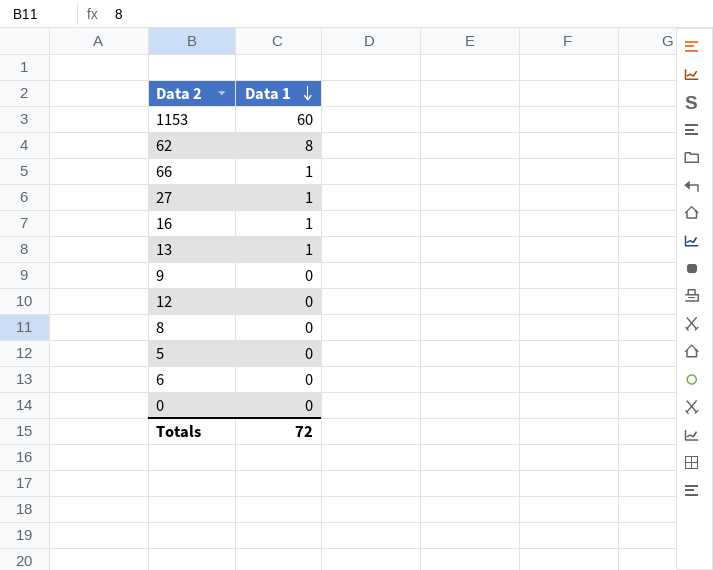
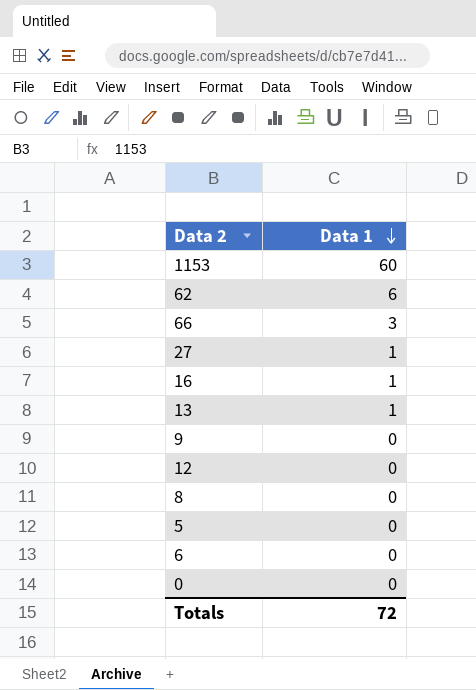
62 | Data 1: 8 -> 6
66 | Data 1: 1 -> 3

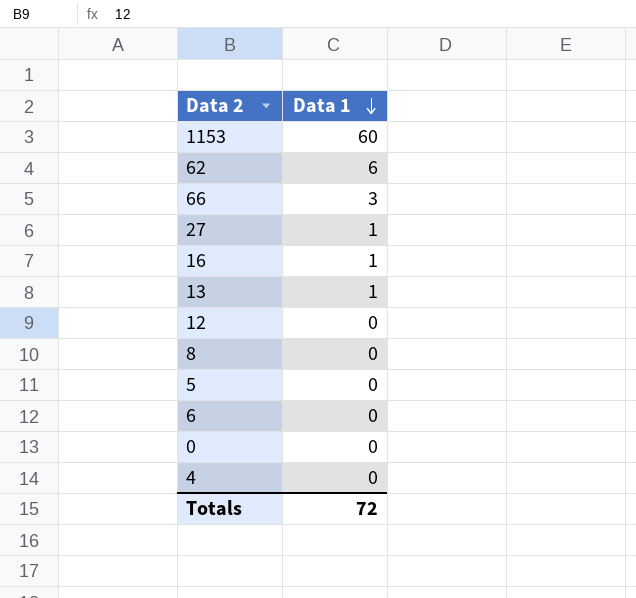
row 9: 0 -> none
row 4: none -> 0

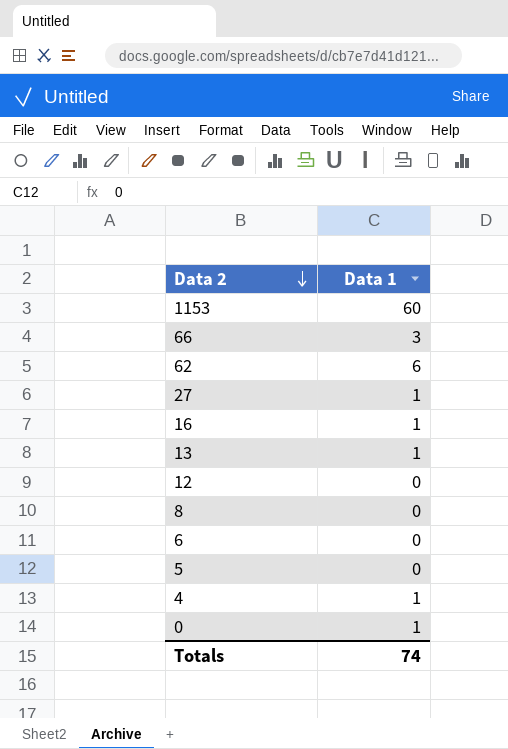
row order: Data 1 descending -> Data 2 descending
4 | Data 1: 0 -> 1
0 | Data 1: 0 -> 1
Totals | Data 1: 72 -> 74

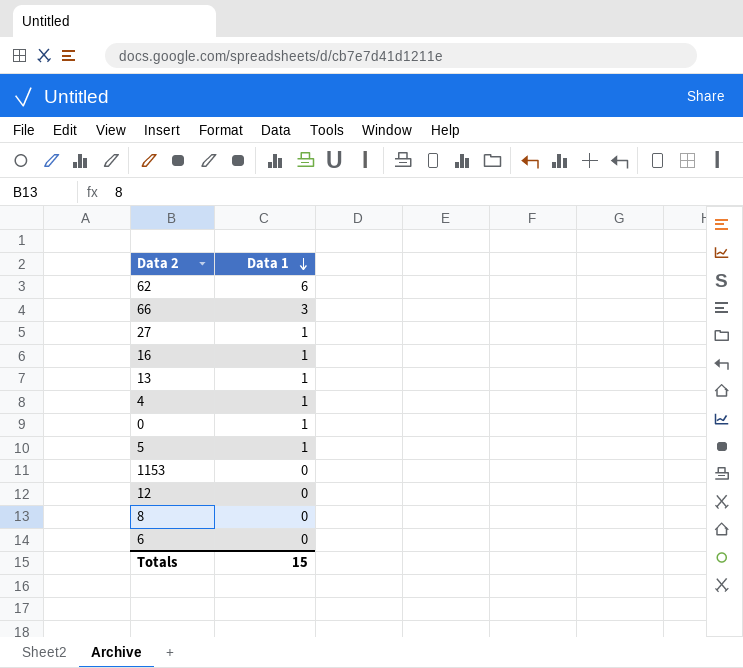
row order: Data 2 descending -> Data 1 descending
5 | Data 1: 0 -> 1
1153 | Data 1: 60 -> 0
Totals | Data 1: 74 -> 15

